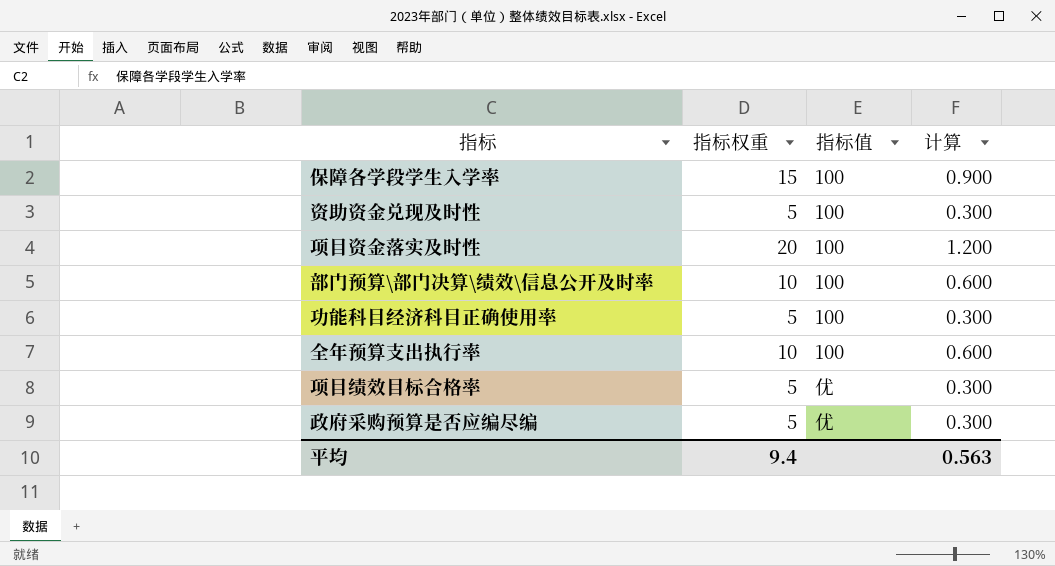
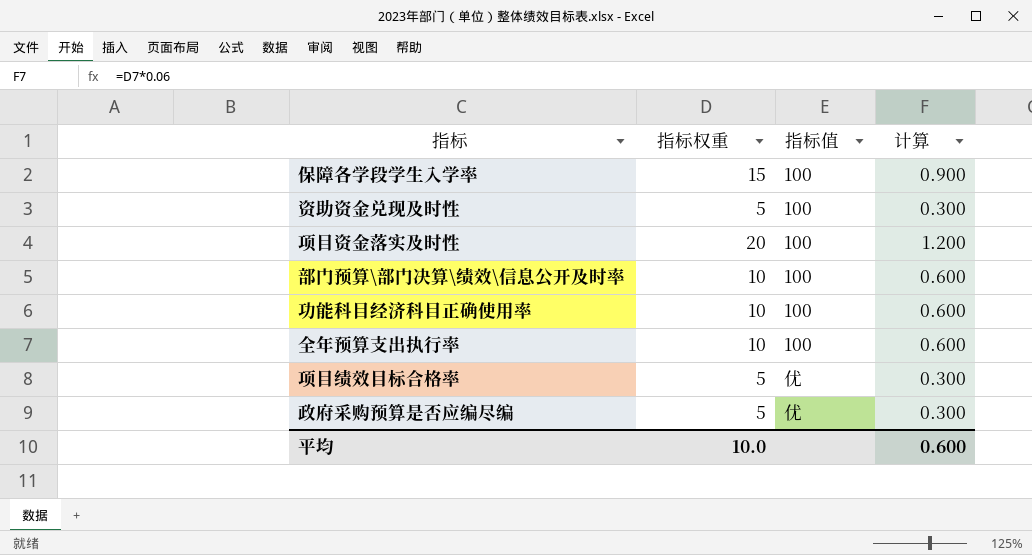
功能科目经济科目正确使用率 | 指标权重: 5 -> 10
功能科目经济科目正确使用率 | 计算: 0.300 -> 0.600
平均 | 指标权重: 9.4 -> 10.0
平均 | 计算: 0.563 -> 0.600

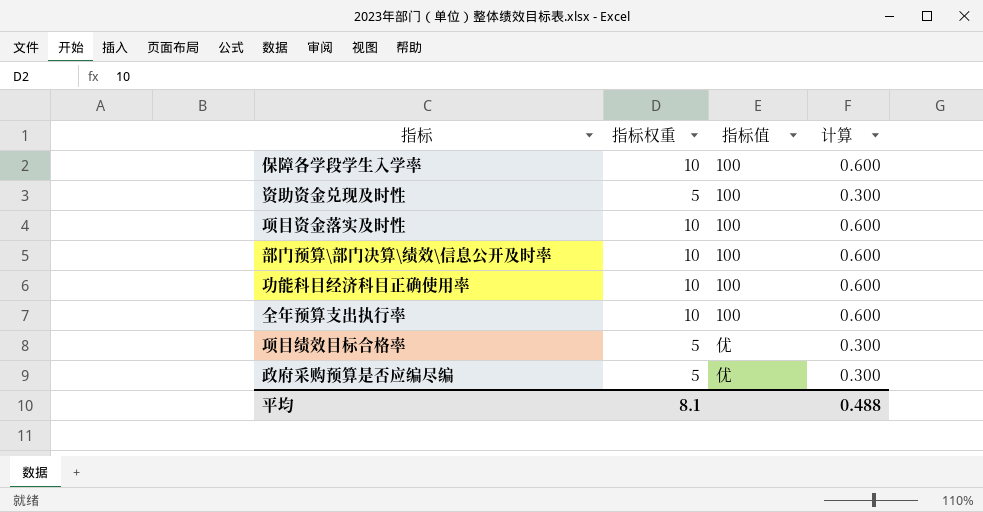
保障各学段学生入学率 | 指标权重: 15 -> 10
保障各学段学生入学率 | 计算: 0.900 -> 0.600
项目资金落实及时性 | 指标权重: 20 -> 10
项目资金落实及时性 | 计算: 1.200 -> 0.600
平均 | 指标权重: 10.0 -> 8.1
平均 | 计算: 0.600 -> 0.488

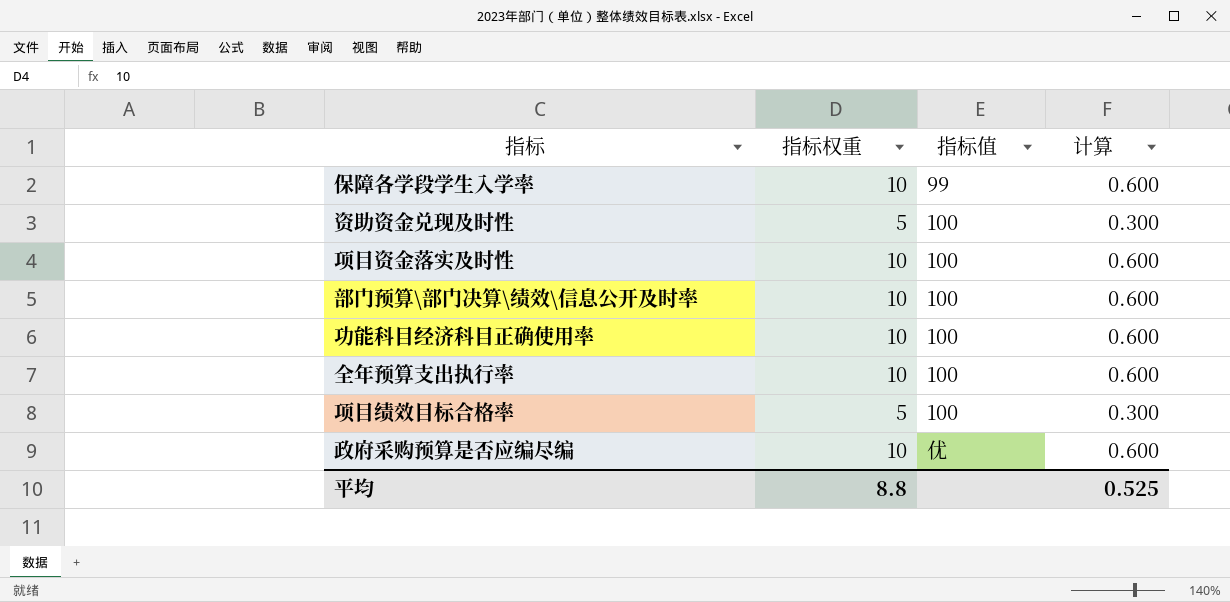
保障各学段学生入学率 | 指标值: 100 -> 99
项目绩效目标合格率 | 指标值: 优 -> 100
政府采购预算是否应编尽编 | 指标权重: 5 -> 10
政府采购预算是否应编尽编 | 计算: 0.300 -> 0.600
平均 | 指标权重: 8.1 -> 8.8
平均 | 计算: 0.488 -> 0.525

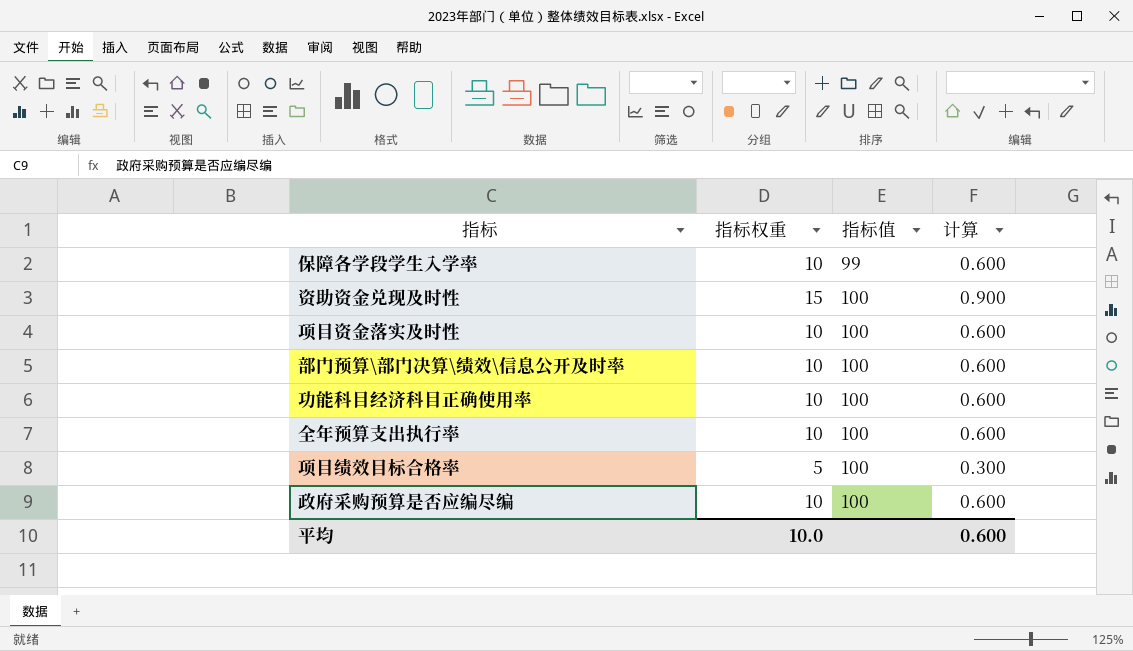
资助资金兑现及时性 | 指标权重: 5 -> 15
资助资金兑现及时性 | 计算: 0.300 -> 0.900
政府采购预算是否应编尽编 | 指标值: 优 -> 100
平均 | 指标权重: 8.8 -> 10.0
平均 | 计算: 0.525 -> 0.600

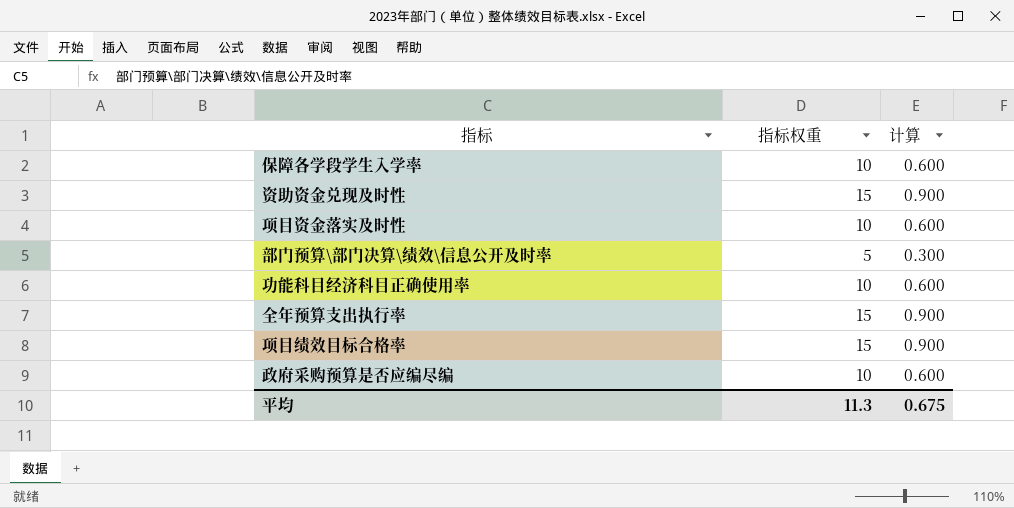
column 指标值 | position: 3 -> none
部门预算\部门决算\绩效\信息公开及时率 | 指标权重: 10 -> 5
部门预算\部门决算\绩效\信息公开及时率 | 计算: 0.600 -> 0.300
全年预算支出执行率 | 指标权重: 10 -> 15
全年预算支出执行率 | 计算: 0.600 -> 0.900
项目绩效目标合格率 | 指标权重: 5 -> 15
项目绩效目标合格率 | 计算: 0.300 -> 0.900
平均 | 指标权重: 10.0 -> 11.3
平均 | 计算: 0.600 -> 0.675

